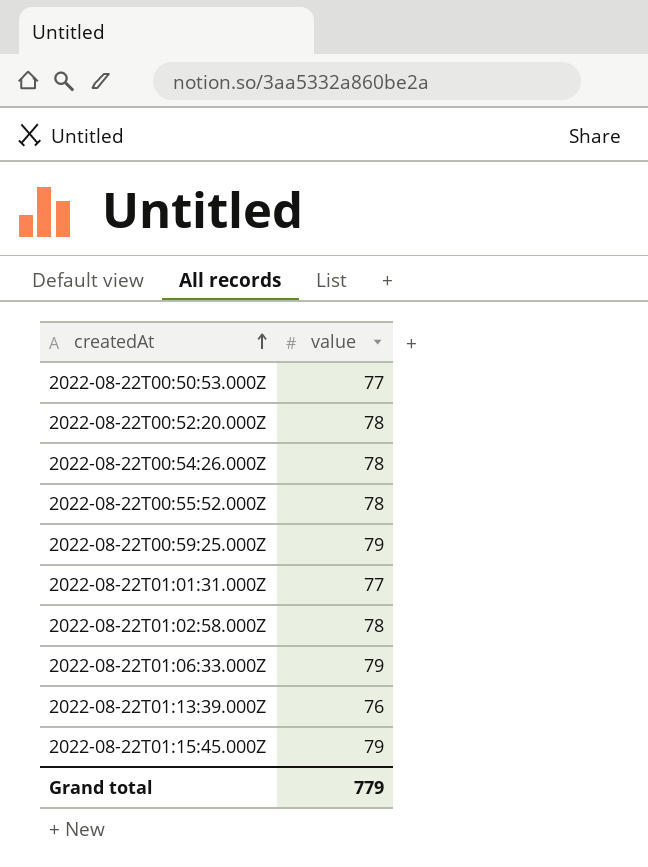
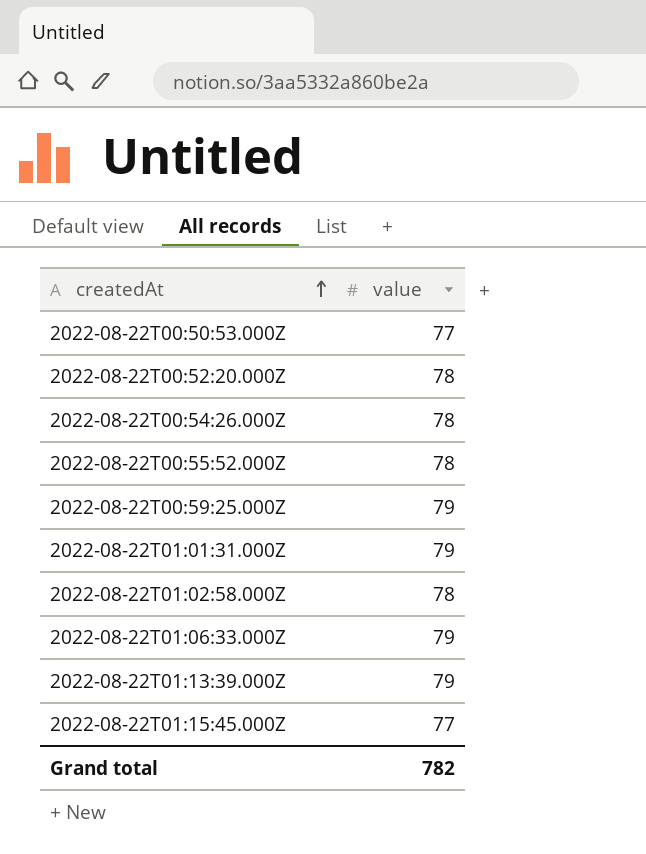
2022-08-22T01:01:31.000Z | value: 77 -> 79
2022-08-22T01:13:39.000Z | value: 76 -> 79
2022-08-22T01:15:45.000Z | value: 79 -> 77
Grand total | value: 779 -> 782

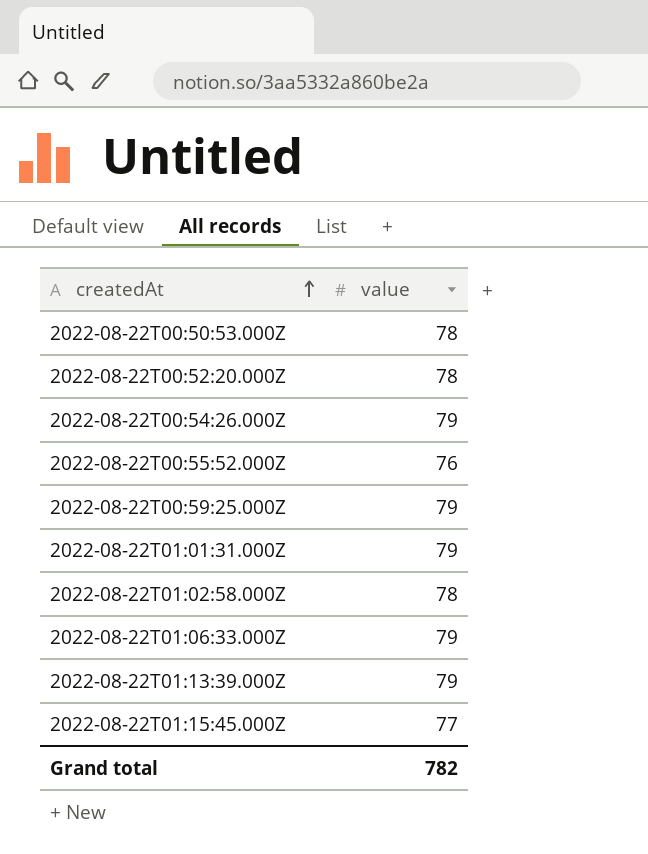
2022-08-22T00:50:53.000Z | value: 77 -> 78
2022-08-22T00:54:26.000Z | value: 78 -> 79
2022-08-22T00:55:52.000Z | value: 78 -> 76

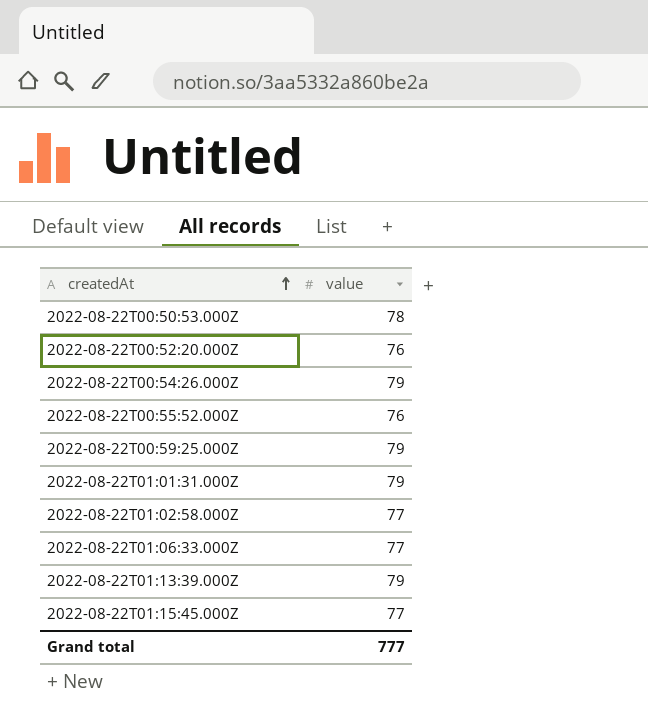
2022-08-22T00:52:20.000Z | value: 78 -> 76
2022-08-22T01:02:58.000Z | value: 78 -> 77
2022-08-22T01:06:33.000Z | value: 79 -> 77
Grand total | value: 782 -> 777

